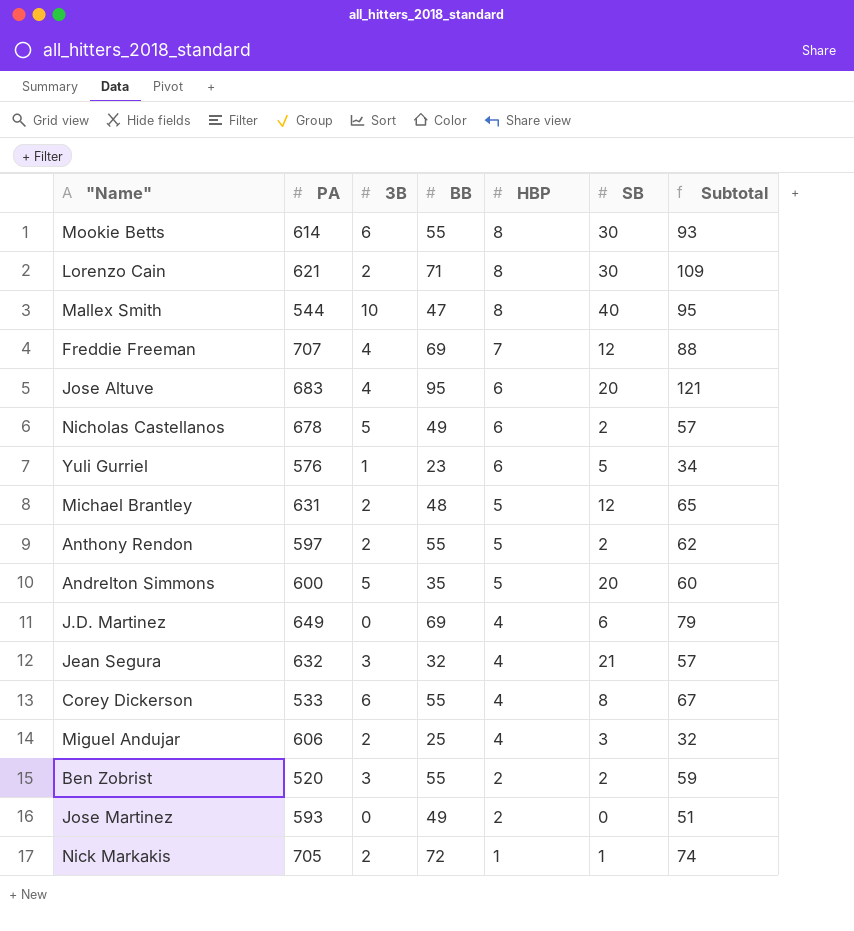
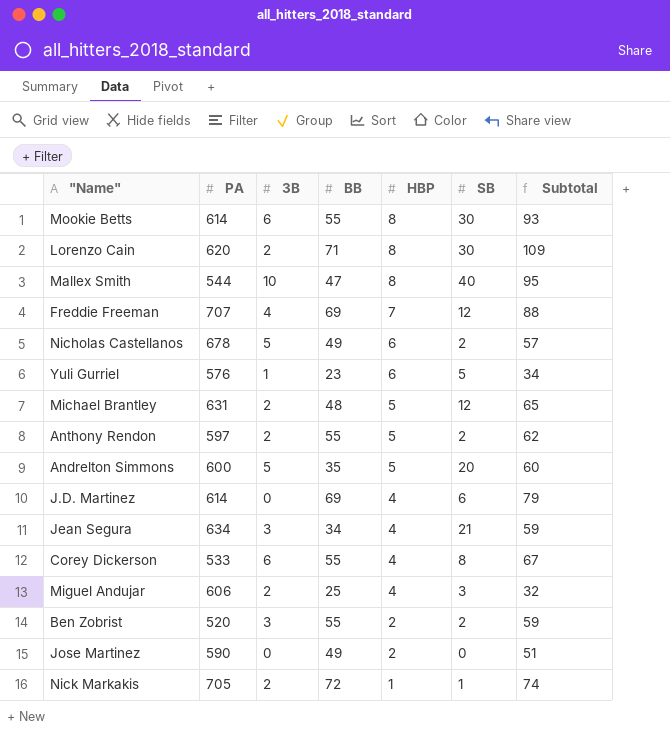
row Jose Altuve: 683 | 4 | 95 | 6 | 20 | 121 -> none
Lorenzo Cain | PA: 621 -> 620
J.D. Martinez | PA: 649 -> 614
Jean Segura | PA: 632 -> 634
Jean Segura | BB: 32 -> 34
Jean Segura | Subtotal: 57 -> 59
Jose Martinez | PA: 593 -> 590

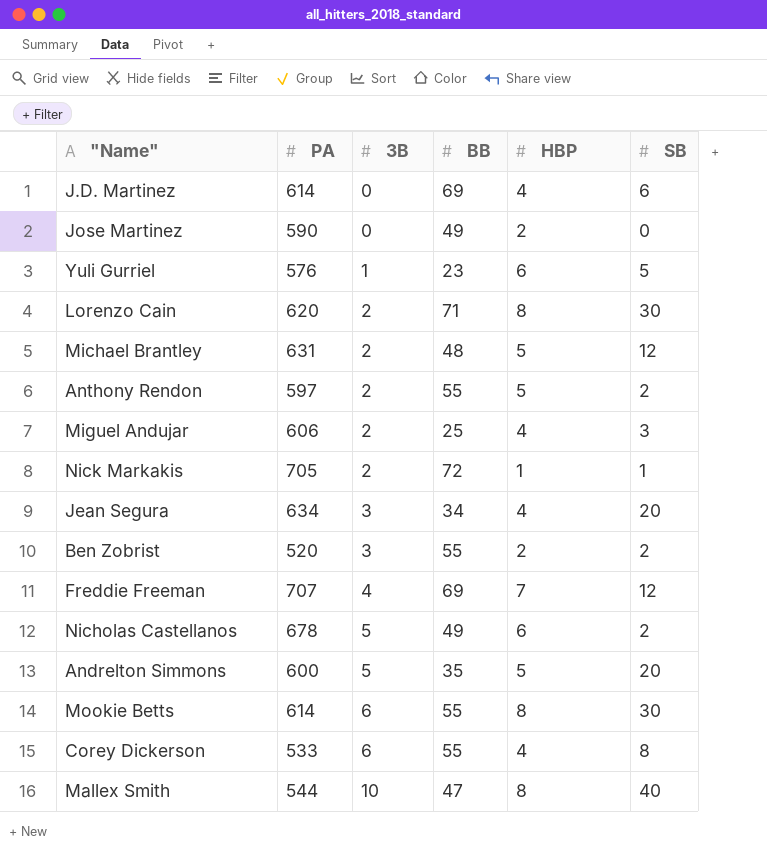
row order: HBP descending -> 3B ascending
column Subtotal | formula: [BB] + [HBP] + [SB] -> none
Jean Segura | SB: 21 -> 20

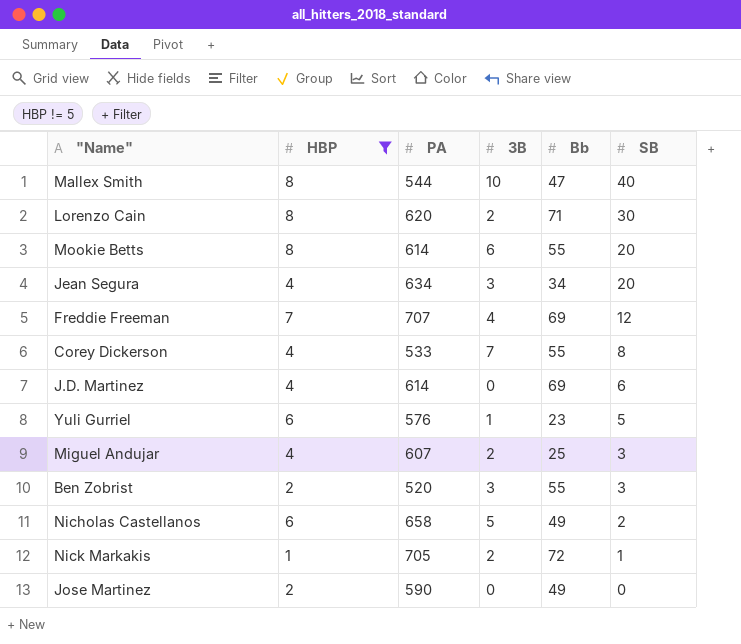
filter: none -> HBP != 5
row order: 3B ascending -> SB descending
column HBP | position: 5 -> 2
column name: BB -> Bb
Mookie Betts | SB: 30 -> 20
Corey Dickerson | 3B: 6 -> 7
Miguel Andujar | PA: 606 -> 607
Ben Zobrist | SB: 2 -> 3
Nicholas Castellanos | PA: 678 -> 658

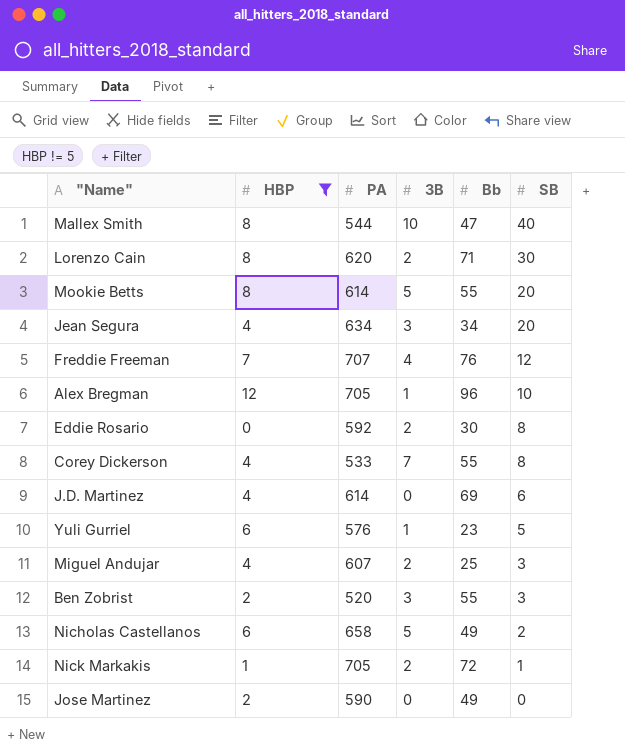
Mookie Betts | 3B: 6 -> 5
Freddie Freeman | Bb: 69 -> 76
row Alex Bregman: none -> 12 | 705 | 1 | 96 | 10
row Eddie Rosario: none -> 0 | 592 | 2 | 30 | 8

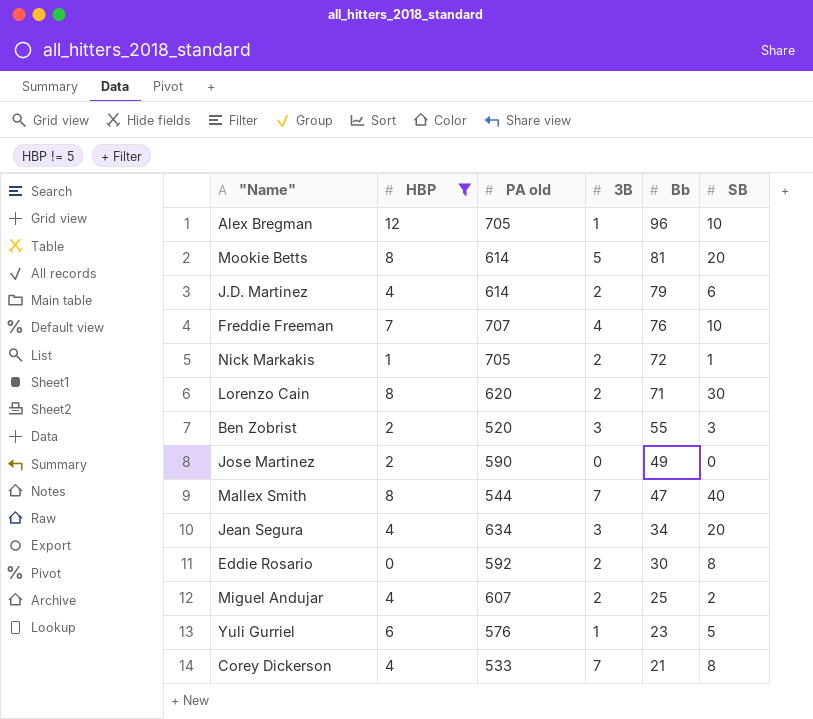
row order: SB descending -> Bb descending
column name: PA -> PA old
row Nicholas Castellanos: 6 | 658 | 5 | 49 | 2 -> none
Mookie Betts | Bb: 55 -> 81
J.D. Martinez | 3B: 0 -> 2
J.D. Martinez | Bb: 69 -> 79
Freddie Freeman | SB: 12 -> 10
Mallex Smith | 3B: 10 -> 7
Miguel Andujar | SB: 3 -> 2
Corey Dickerson | Bb: 55 -> 21

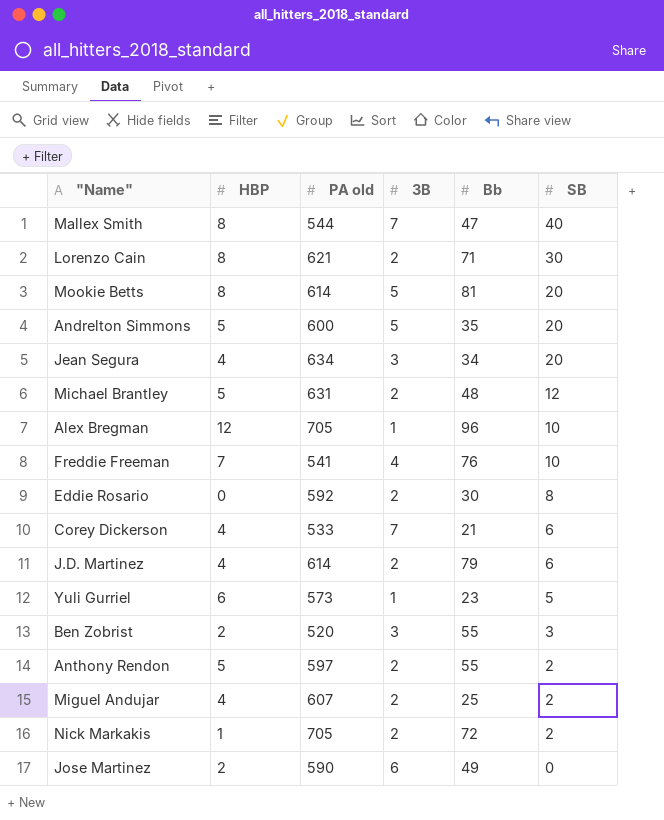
filter: HBP != 5 -> none
row order: Bb descending -> SB descending
Lorenzo Cain | PA old: 620 -> 621
Freddie Freeman | PA old: 707 -> 541
Corey Dickerson | SB: 8 -> 6
Yuli Gurriel | PA old: 576 -> 573
Nick Markakis | SB: 1 -> 2
Jose Martinez | 3B: 0 -> 6

